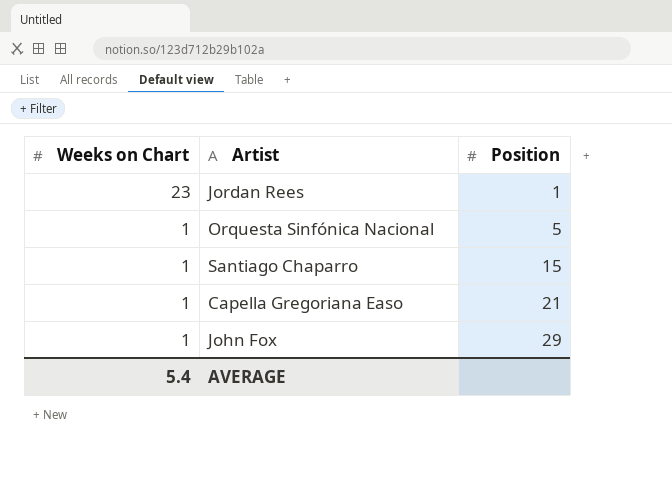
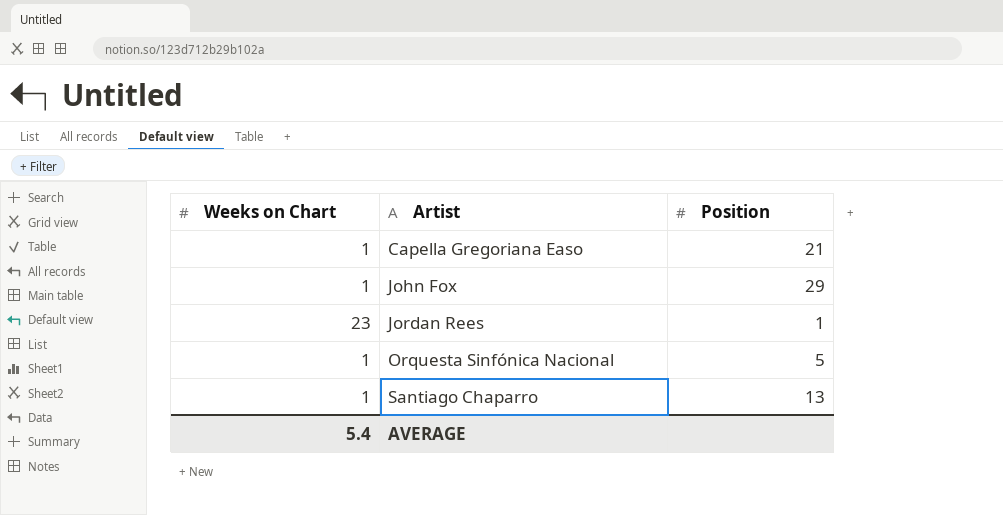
row order: Weeks on Chart descending -> Artist ascending
Santiago Chaparro | Position: 15 -> 13

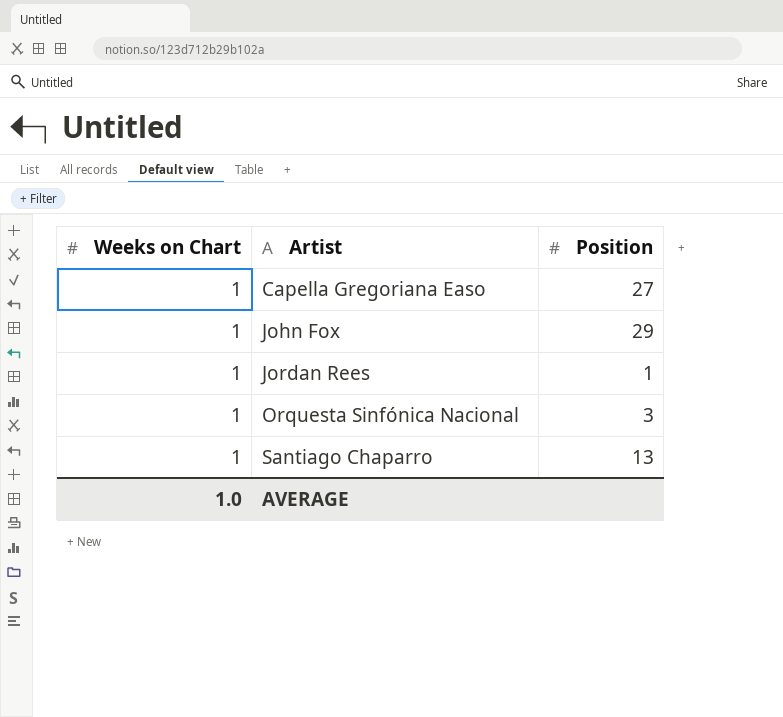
Capella Gregoriana Easo | Position: 21 -> 27
Jordan Rees | Weeks on Chart: 23 -> 1
Orquesta Sinfónica Nacional | Position: 5 -> 3
AVERAGE | Weeks on Chart: 5.4 -> 1.0

